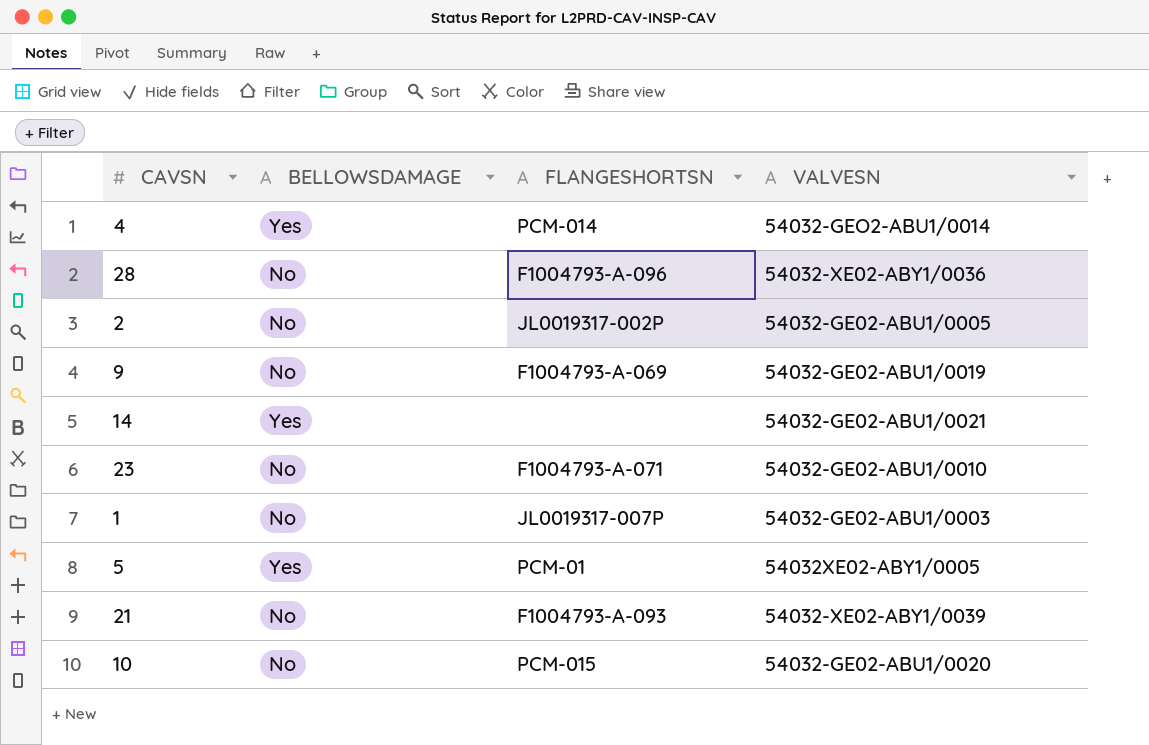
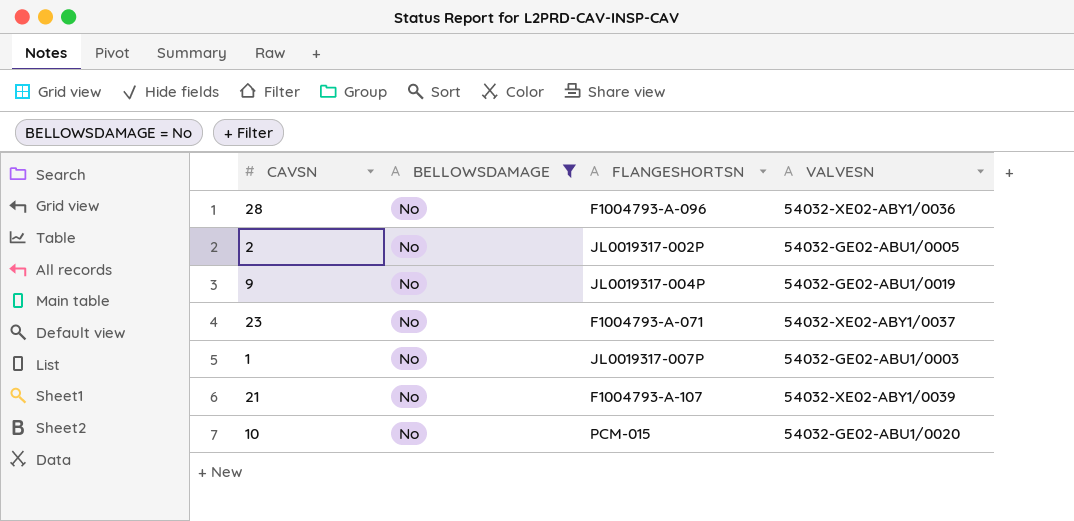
filter: none -> BELLOWSDAMAGE = No
9 | FLANGESHORTSN: F1004793-A-069 -> JL0019317-004P
23 | VALVESN: 54032-GE02-ABU1/0010 -> 54032-XE02-ABY1/0037
21 | FLANGESHORTSN: F1004793-A-093 -> F1004793-A-107

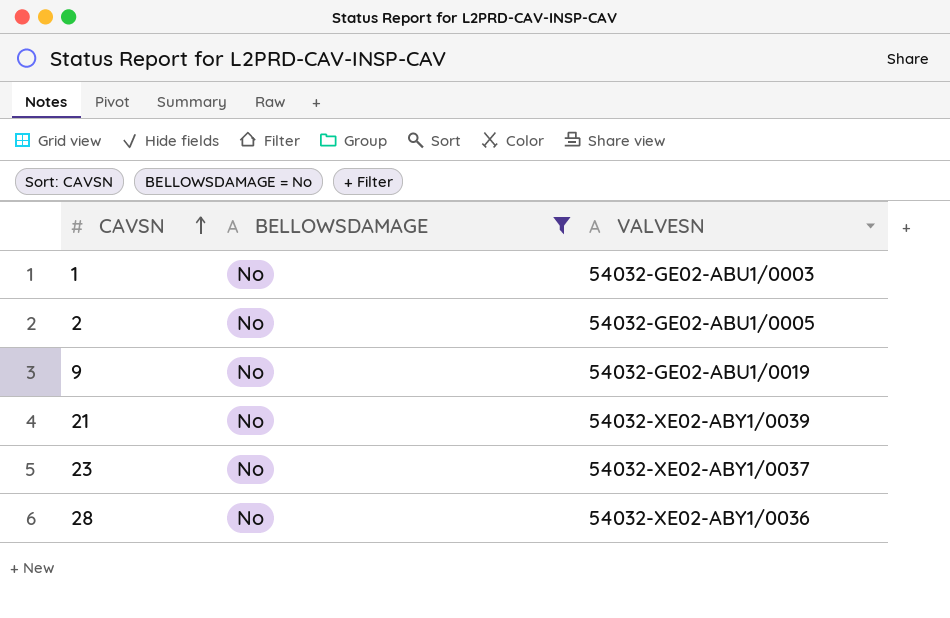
row order: none -> CAVSN ascending
column FLANGESHORTSN | position: 3 -> none
row 10: No | PCM-015 | 54032-GE02-ABU1/0020 -> none

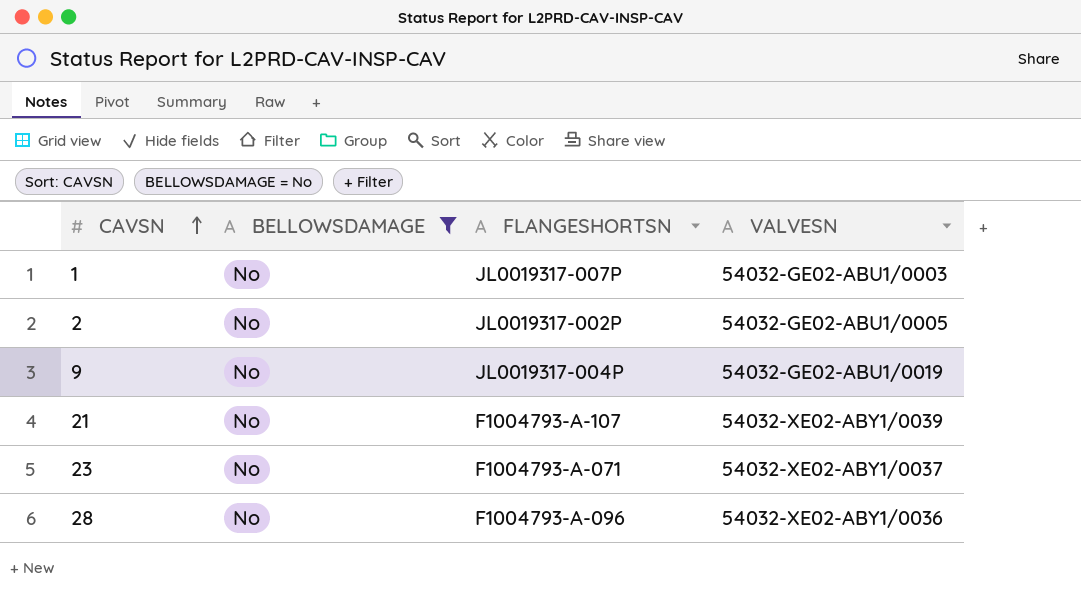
column FLANGESHORTSN | position: none -> 3

